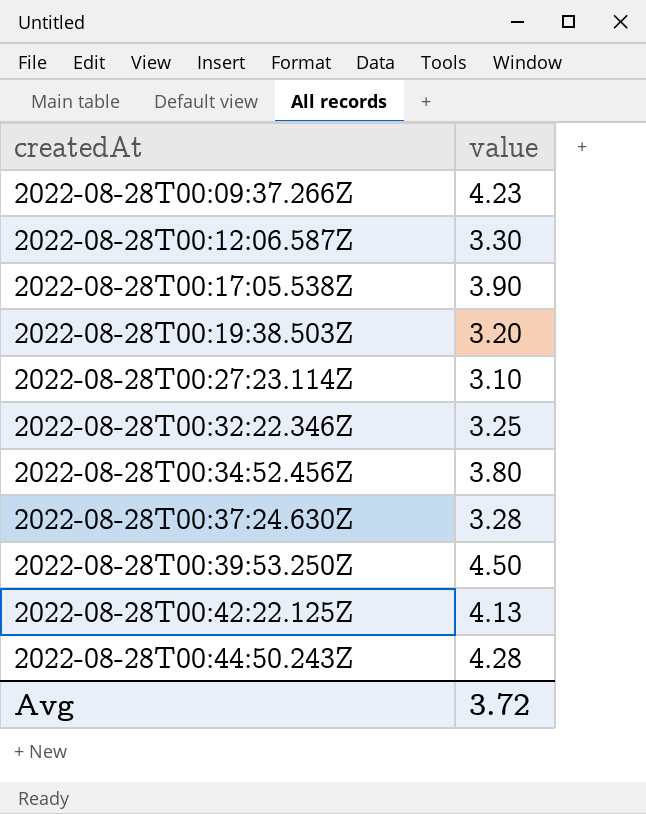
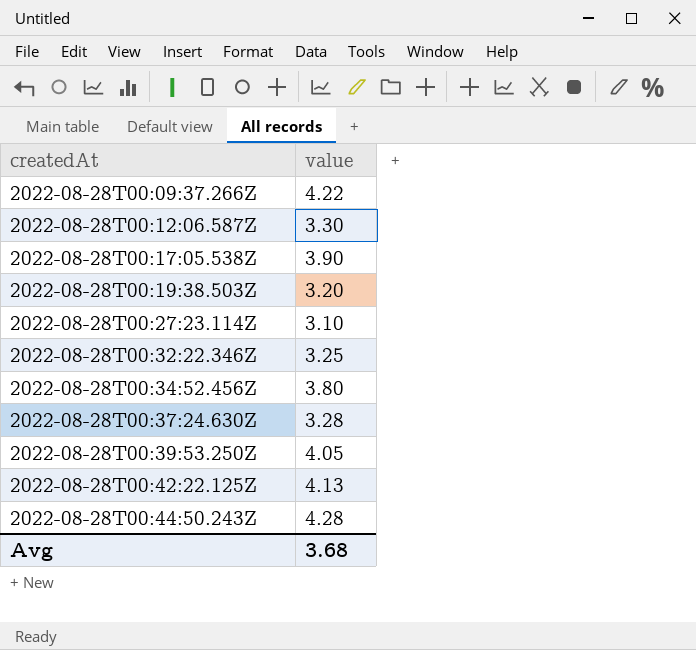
2022-08-28T00:09:37.266Z | value: 4.23 -> 4.22
2022-08-28T00:39:53.250Z | value: 4.50 -> 4.05
Avg | value: 3.72 -> 3.68

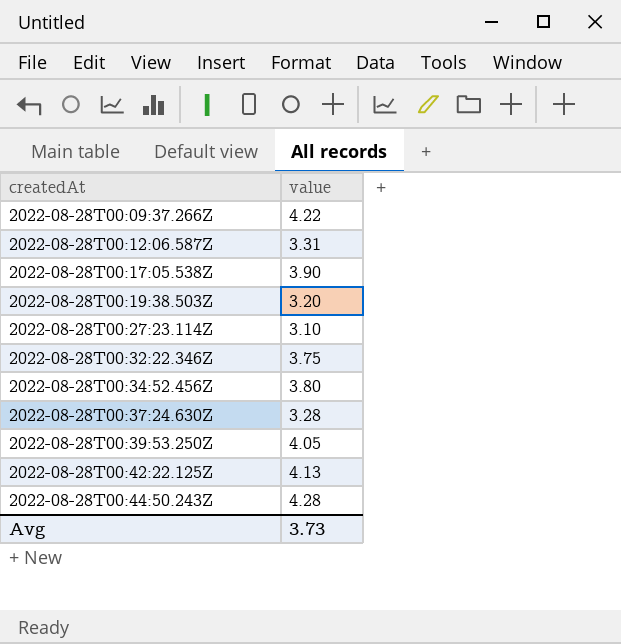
2022-08-28T00:12:06.587Z | value: 3.30 -> 3.31
2022-08-28T00:32:22.346Z | value: 3.25 -> 3.75
Avg | value: 3.68 -> 3.73

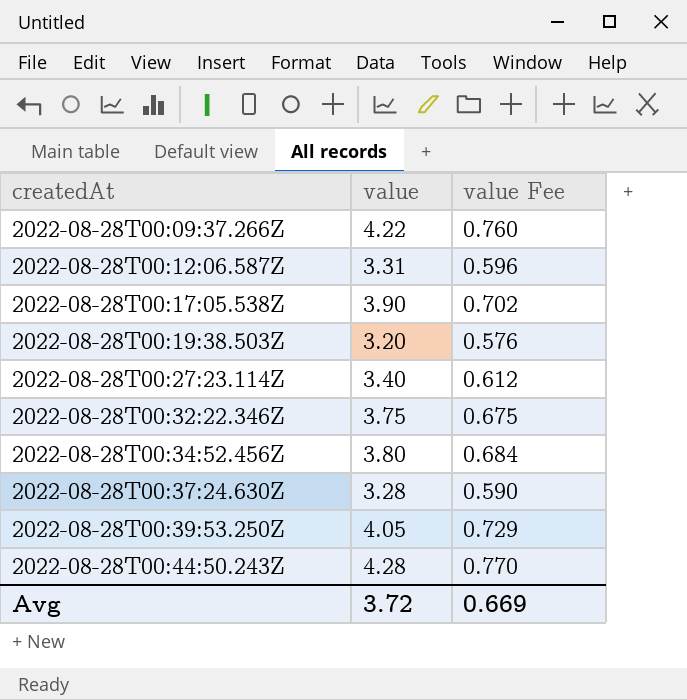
column value Fee | formula: none -> [value] * 0.18
row 2022-08-28T00:42:22.125Z: 4.13 -> none
2022-08-28T00:27:23.114Z | value: 3.10 -> 3.40
Avg | value: 3.73 -> 3.72

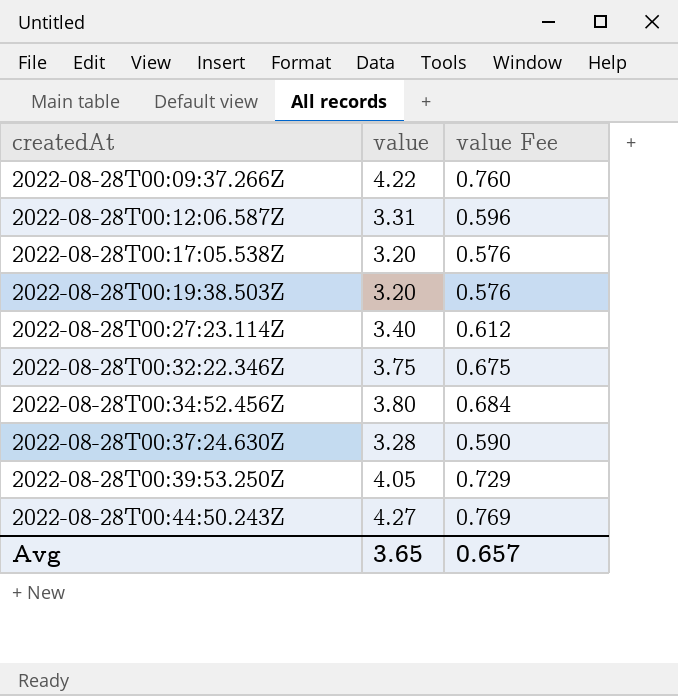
2022-08-28T00:17:05.538Z | value: 3.90 -> 3.20
2022-08-28T00:17:05.538Z | value Fee: 0.702 -> 0.576
2022-08-28T00:44:50.243Z | value: 4.28 -> 4.27
2022-08-28T00:44:50.243Z | value Fee: 0.770 -> 0.769
Avg | value: 3.72 -> 3.65
Avg | value Fee: 0.669 -> 0.657

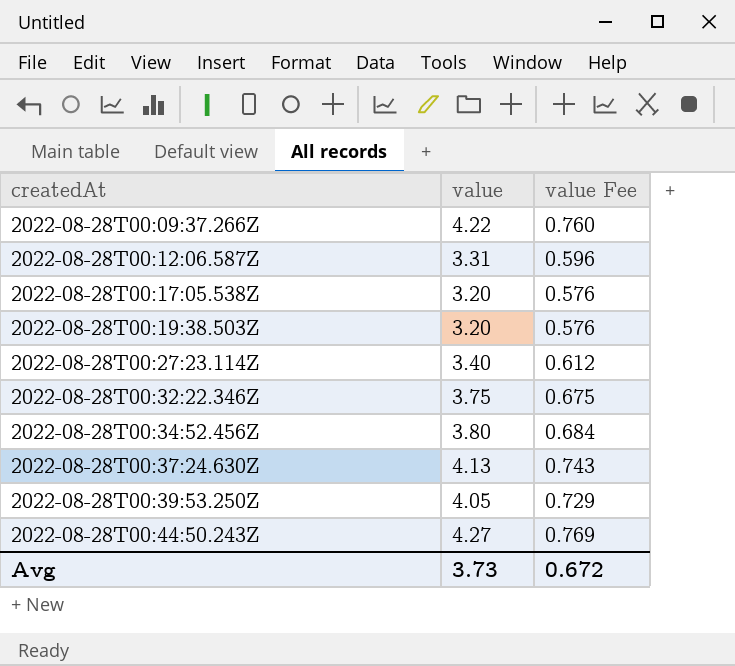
2022-08-28T00:37:24.630Z | value: 3.28 -> 4.13
2022-08-28T00:37:24.630Z | value Fee: 0.590 -> 0.743
Avg | value: 3.65 -> 3.73
Avg | value Fee: 0.657 -> 0.672

